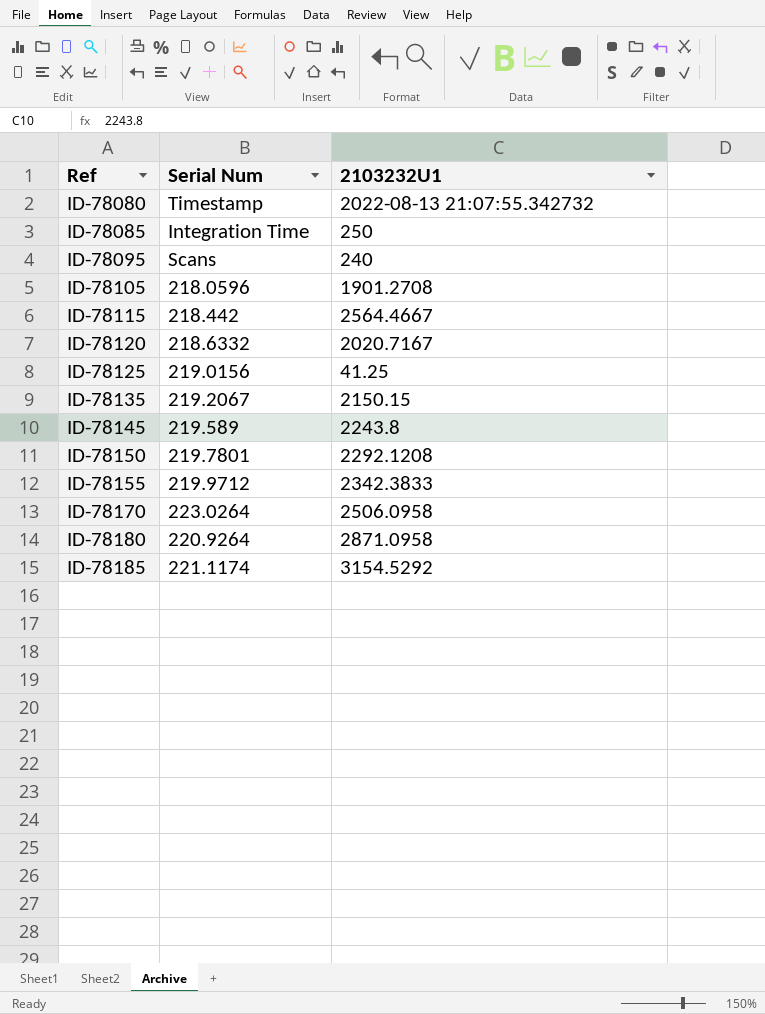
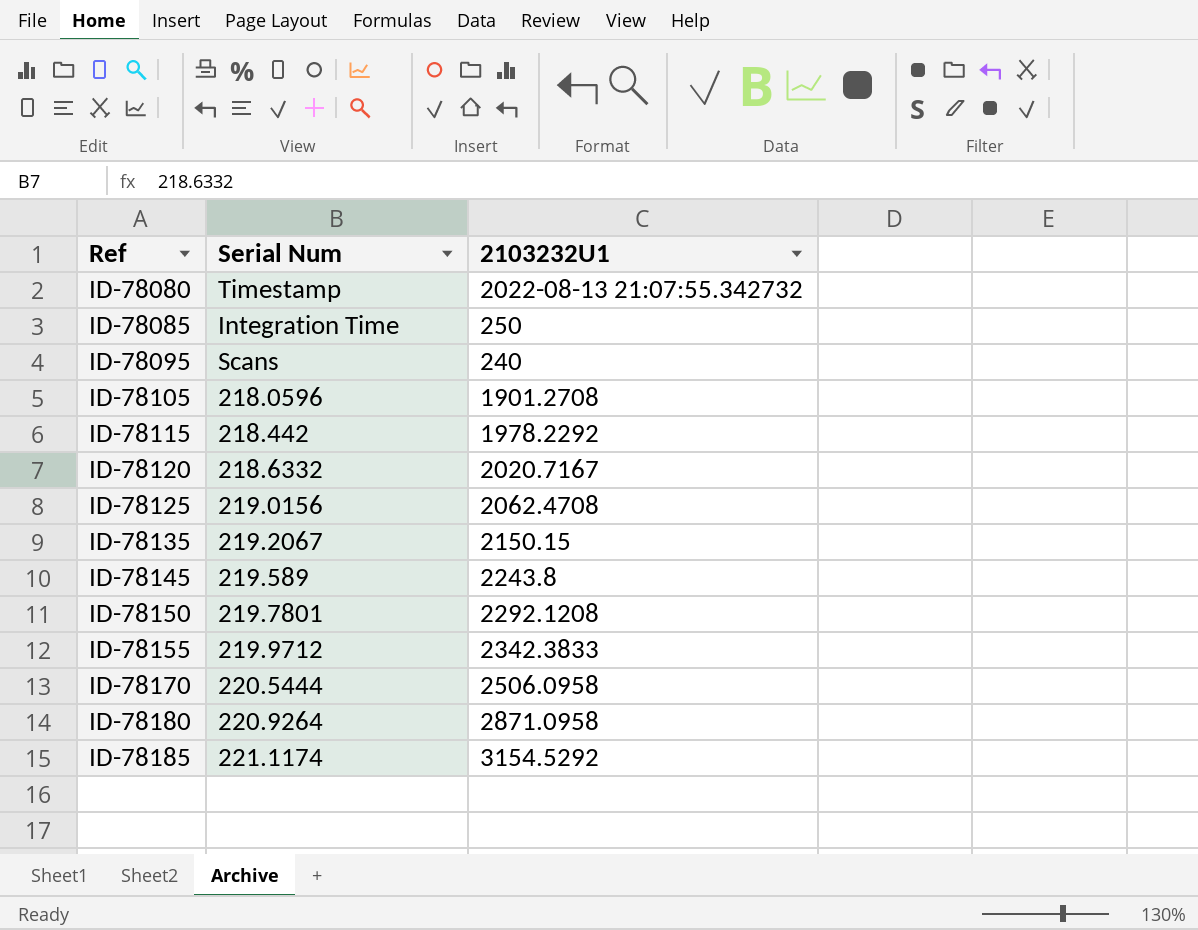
ID-78115 | 2103232U1: 2564.4667 -> 1978.2292
ID-78125 | 2103232U1: 41.25 -> 2062.4708
ID-78170 | Serial Num: 223.0264 -> 220.5444

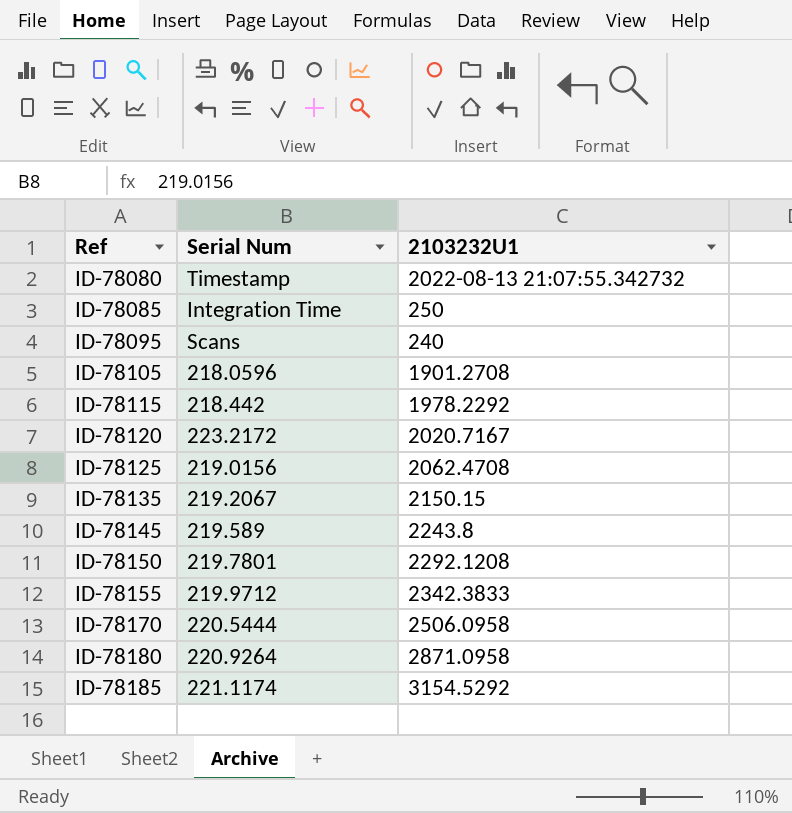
ID-78120 | Serial Num: 218.6332 -> 223.2172

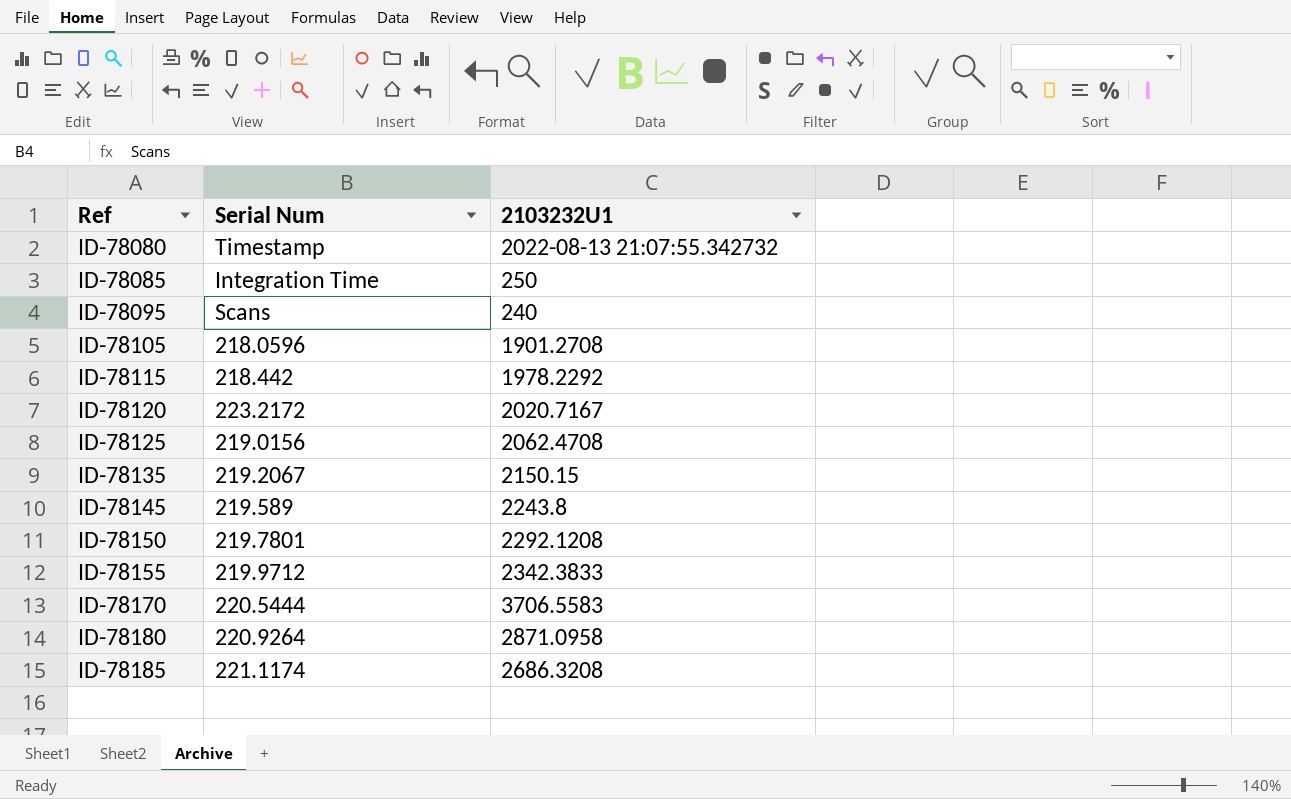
ID-78170 | 2103232U1: 2506.0958 -> 3706.5583
ID-78185 | 2103232U1: 3154.5292 -> 2686.3208

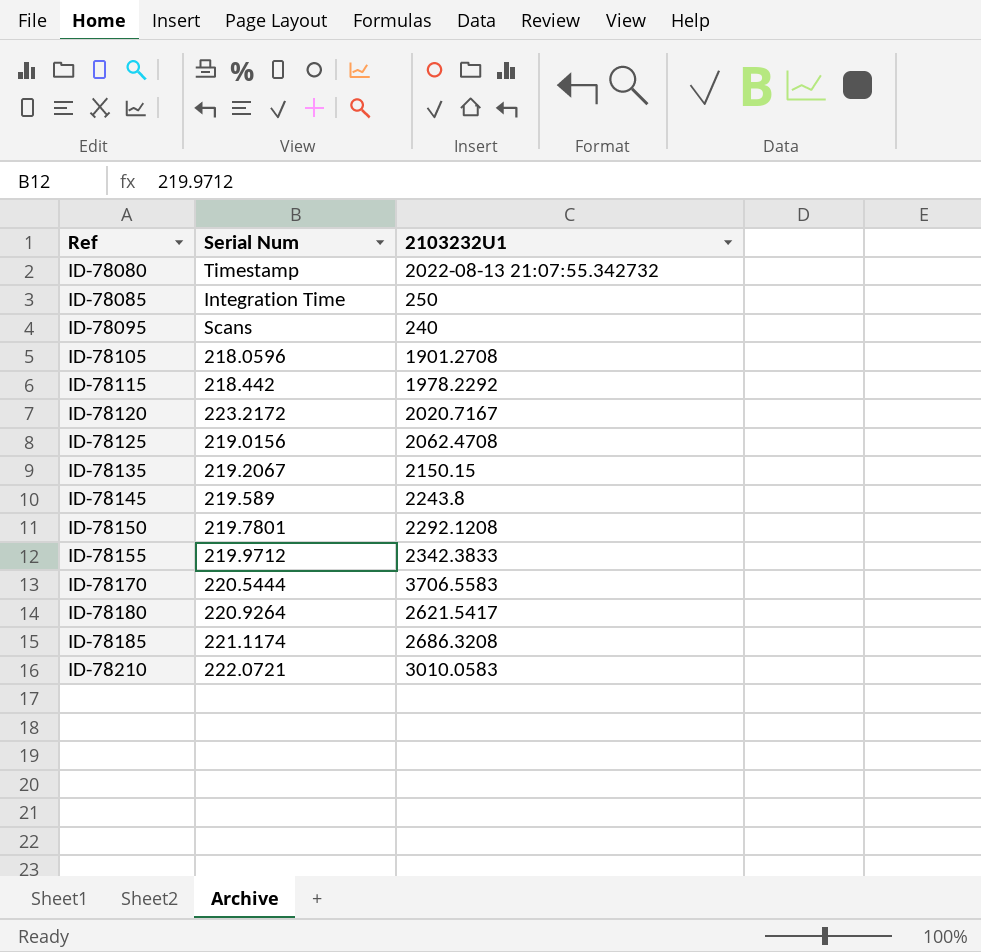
ID-78180 | 2103232U1: 2871.0958 -> 2621.5417
row ID-78210: none -> 222.0721 | 3010.0583

